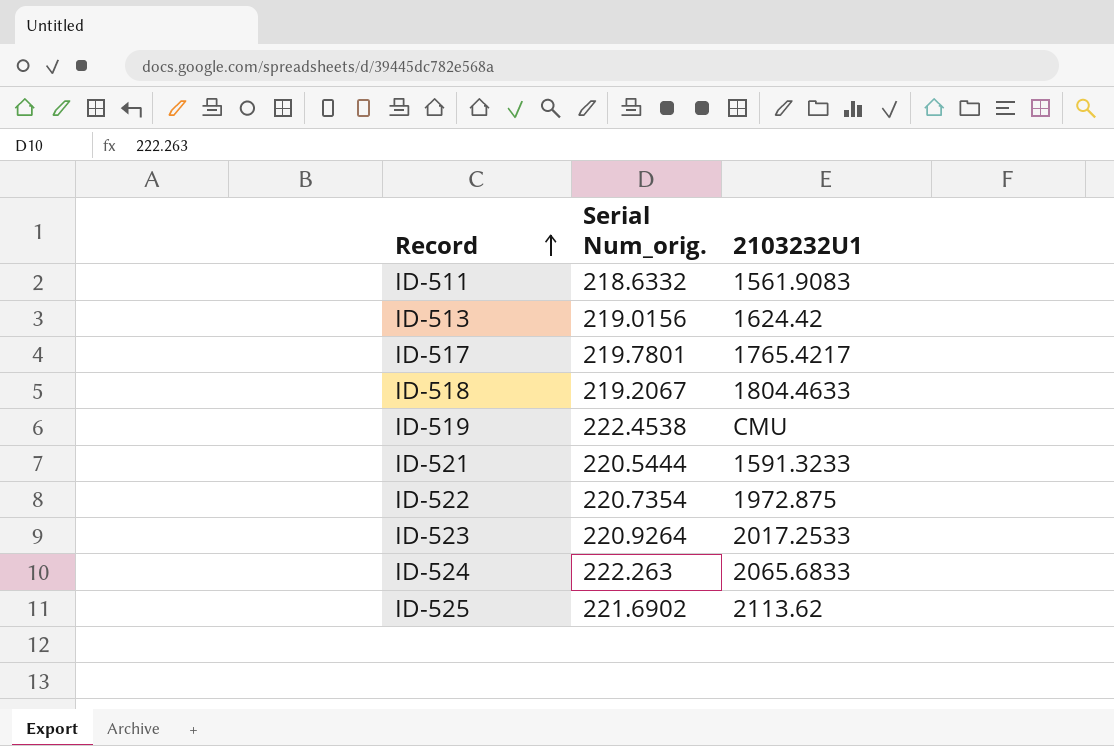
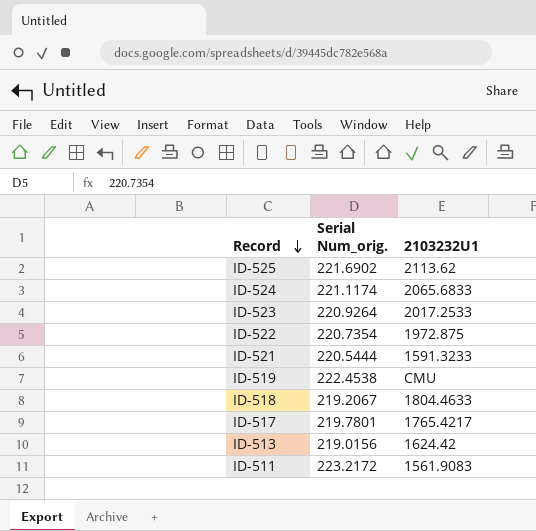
row order: Record ascending -> Record descending
ID-524 | Serial Num_orig.: 222.263 -> 221.1174
ID-511 | Serial Num_orig.: 218.6332 -> 223.2172

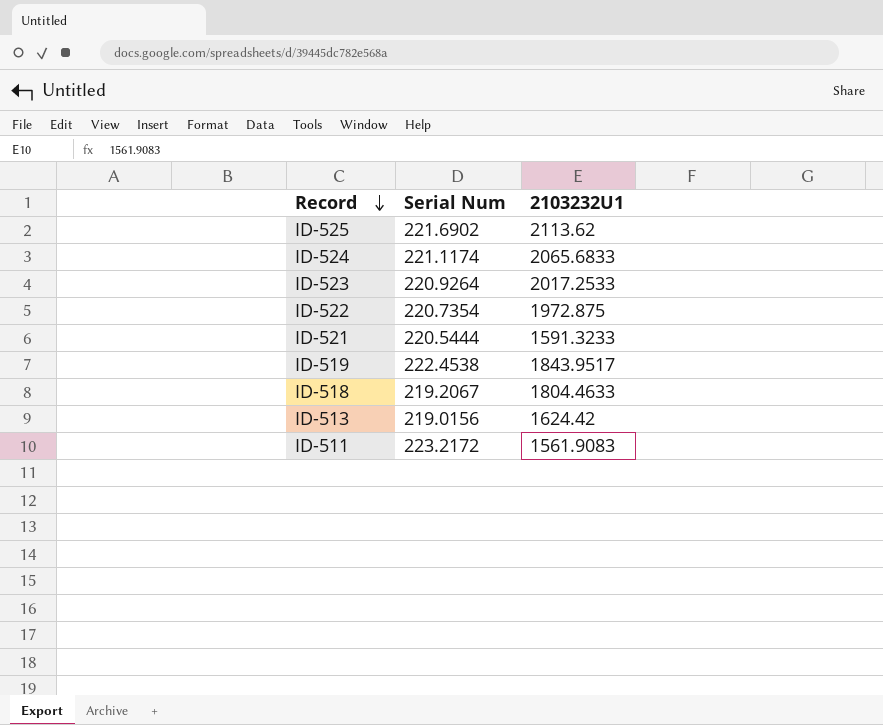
column name: Serial Num_orig. -> Serial Num
row ID-517: 219.7801 | 1765.4217 -> none
ID-519 | 2103232U1: CMU -> 1843.9517

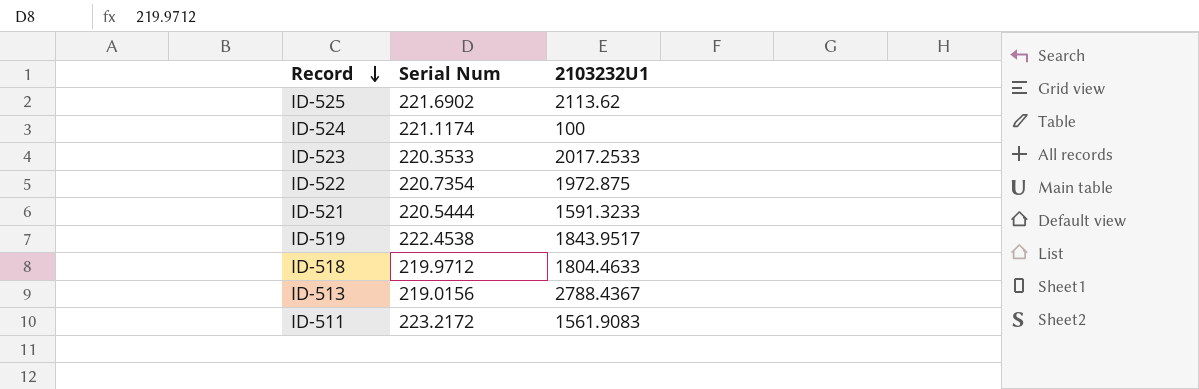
ID-524 | 2103232U1: 2065.6833 -> 100
ID-523 | Serial Num: 220.9264 -> 220.3533
ID-518 | Serial Num: 219.2067 -> 219.9712
ID-513 | 2103232U1: 1624.42 -> 2788.4367

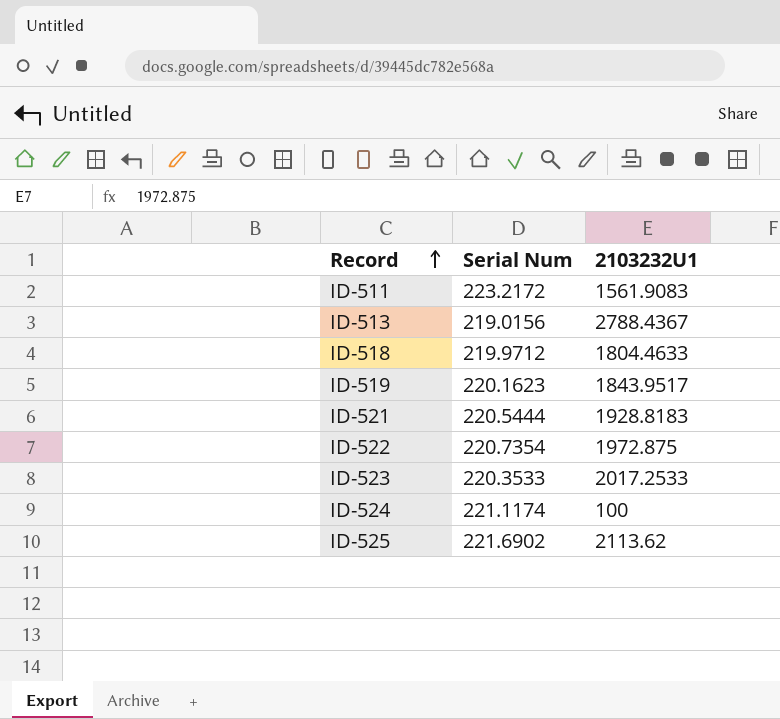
row order: Record descending -> Record ascending
ID-519 | Serial Num: 222.4538 -> 220.1623
ID-521 | 2103232U1: 1591.3233 -> 1928.8183

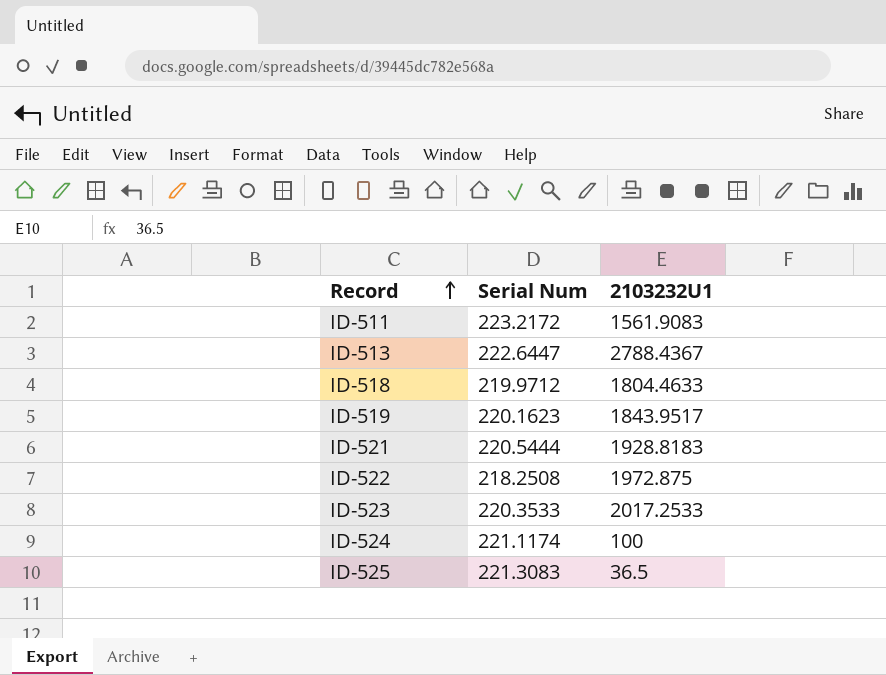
ID-513 | Serial Num: 219.0156 -> 222.6447
ID-522 | Serial Num: 220.7354 -> 218.2508
ID-525 | Serial Num: 221.6902 -> 221.3083
ID-525 | 2103232U1: 2113.62 -> 36.5

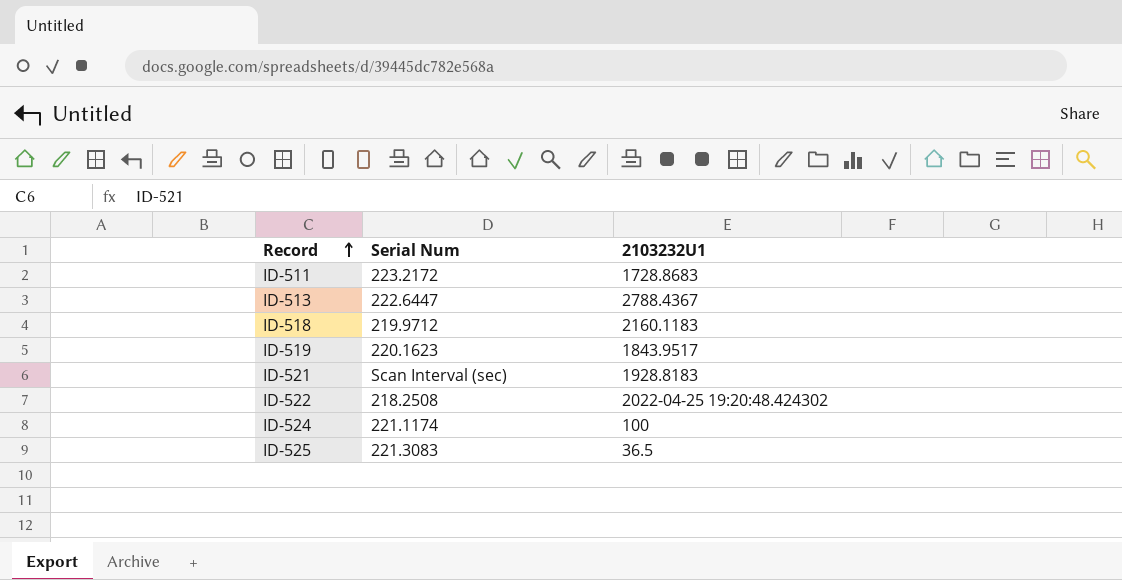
row ID-523: 220.3533 | 2017.2533 -> none
ID-511 | 2103232U1: 1561.9083 -> 1728.8683
ID-518 | 2103232U1: 1804.4633 -> 2160.1183
ID-521 | Serial Num: 220.5444 -> Scan Interval (sec)
ID-522 | 2103232U1: 1972.875 -> 2022-04-25 19:20:48.424302

